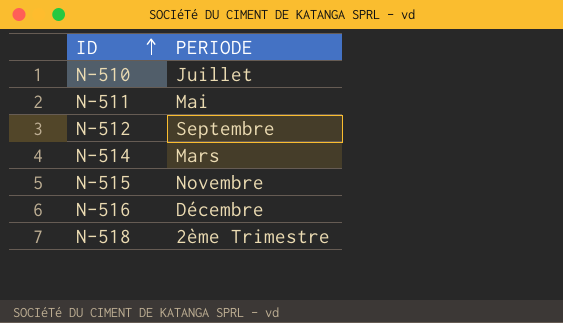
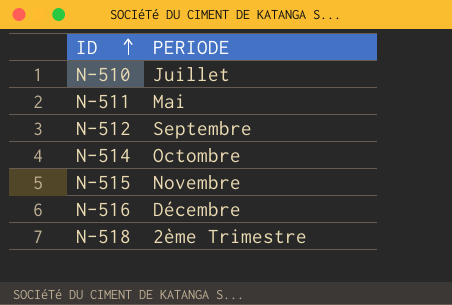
N-514 | PERIODE: Mars -> Octombre

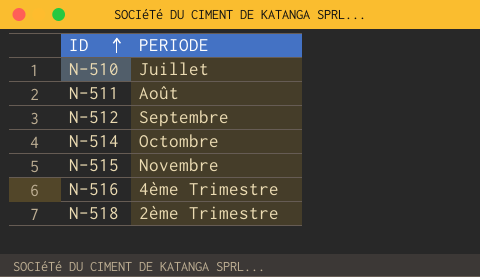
N-511 | PERIODE: Mai -> Août
N-516 | PERIODE: Décembre -> 4ème Trimestre

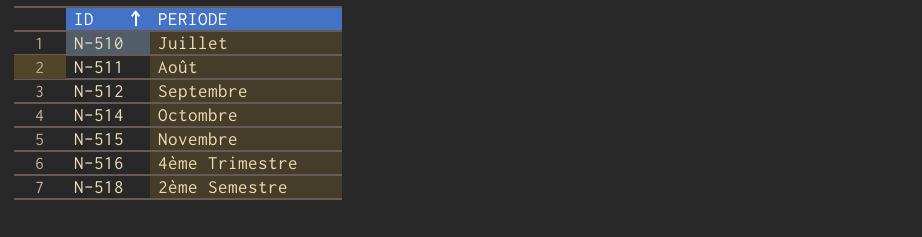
N-518 | PERIODE: 2ème Trimestre -> 2ème Semestre

